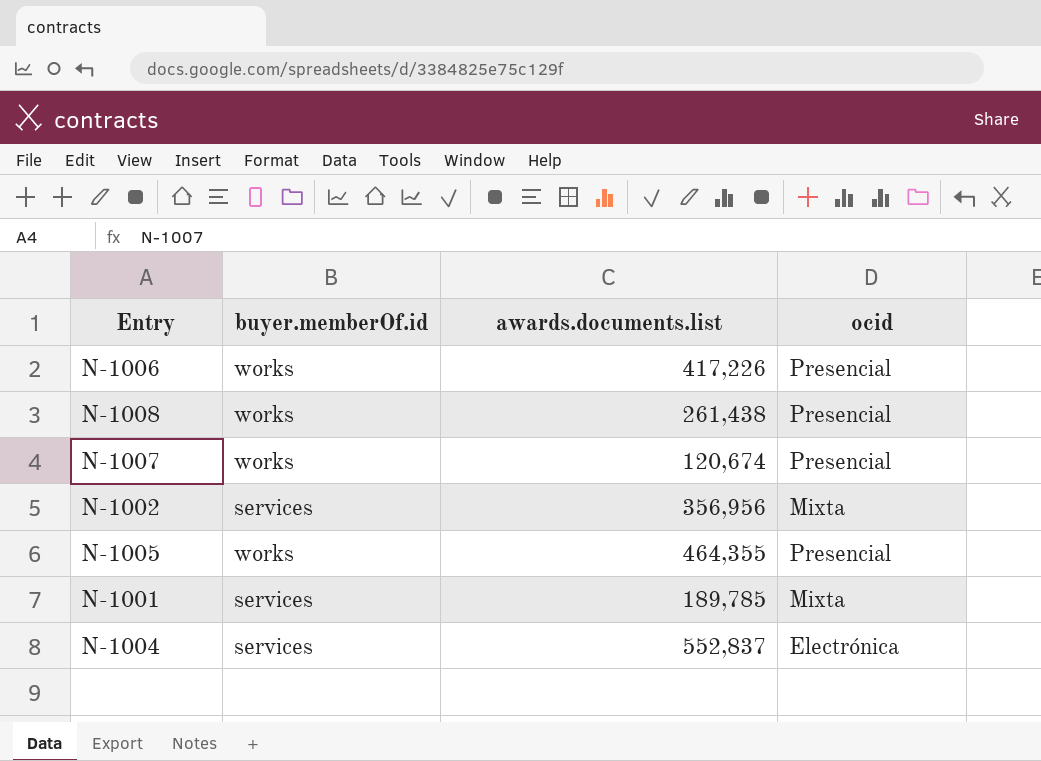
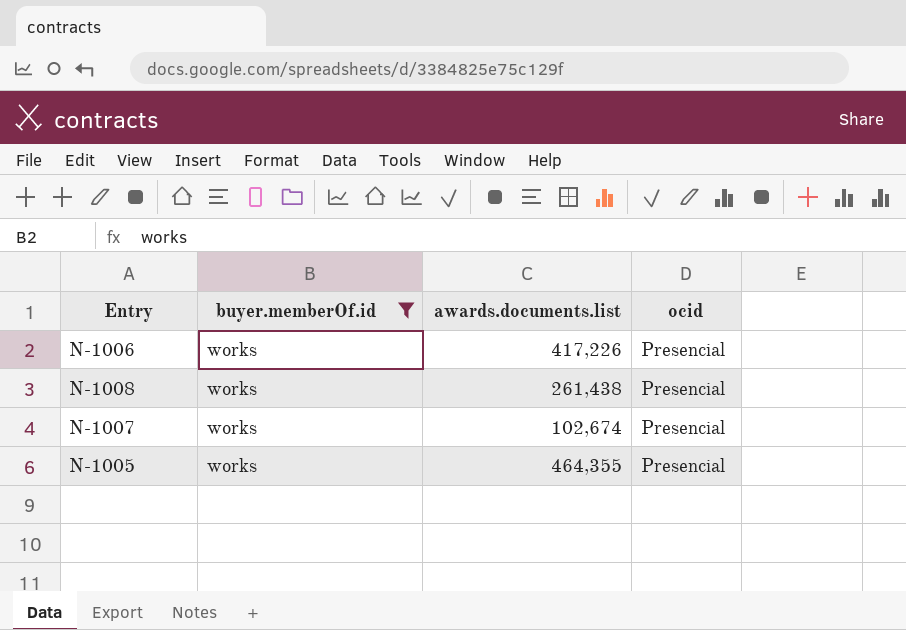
filter: none -> buyer.memberOf.id = works
N-1007 | awards.documents.list: 120,674 -> 102,674

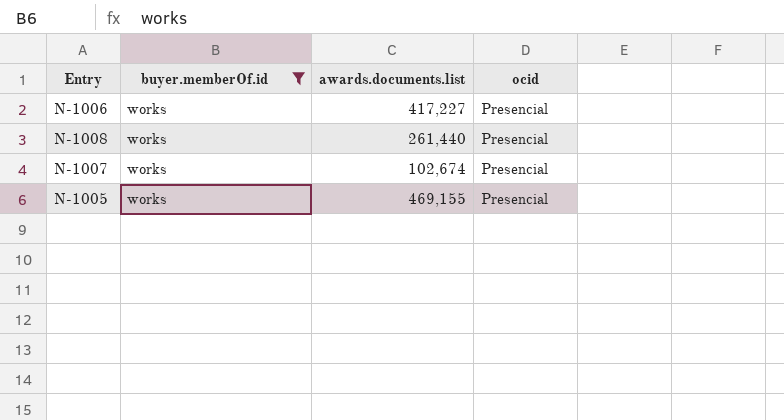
N-1006 | awards.documents.list: 417,226 -> 417,227
N-1008 | awards.documents.list: 261,438 -> 261,440
N-1005 | awards.documents.list: 464,355 -> 469,155

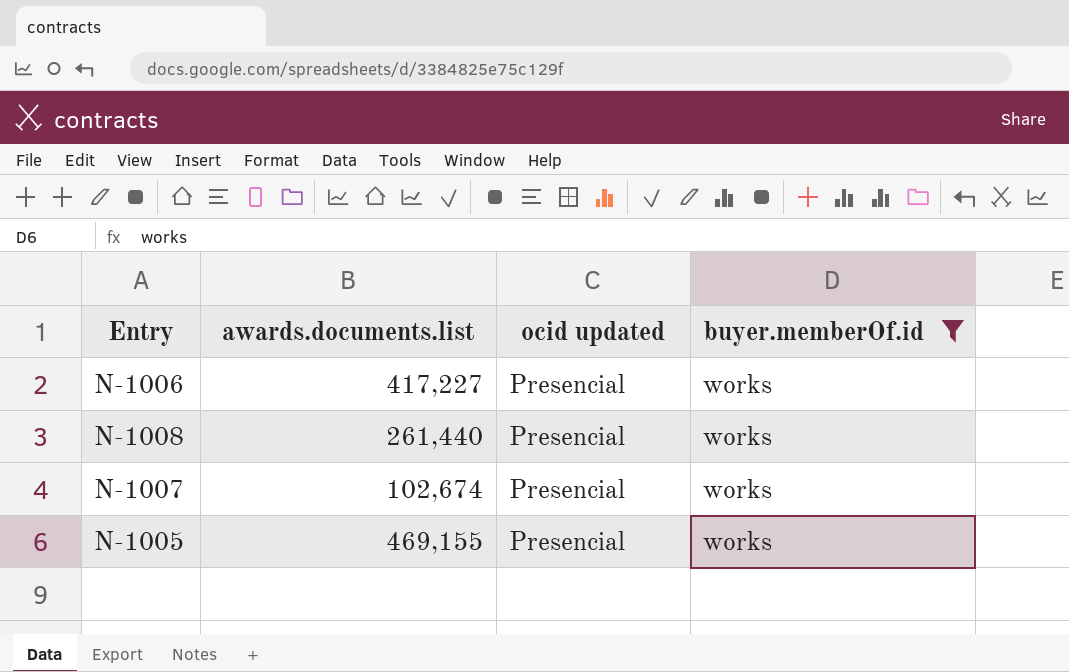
column name: ocid -> ocid updated
column buyer.memberOf.id | position: 2 -> 4

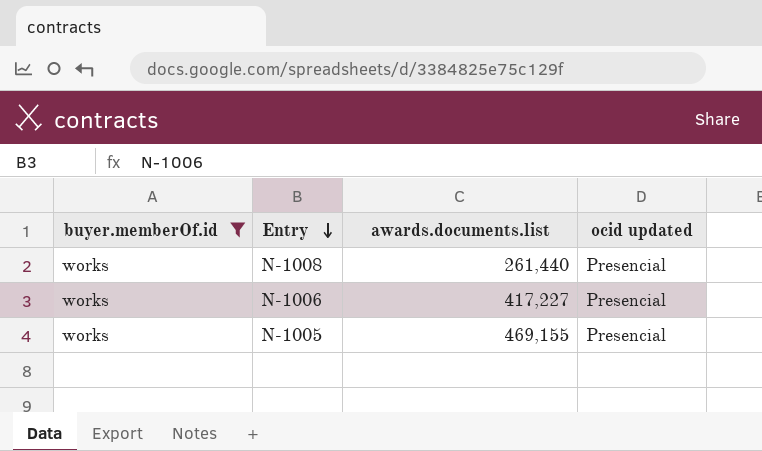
row order: none -> Entry descending
column buyer.memberOf.id | position: 4 -> 1
row N-1007: 102,674 | Presencial | works -> none

